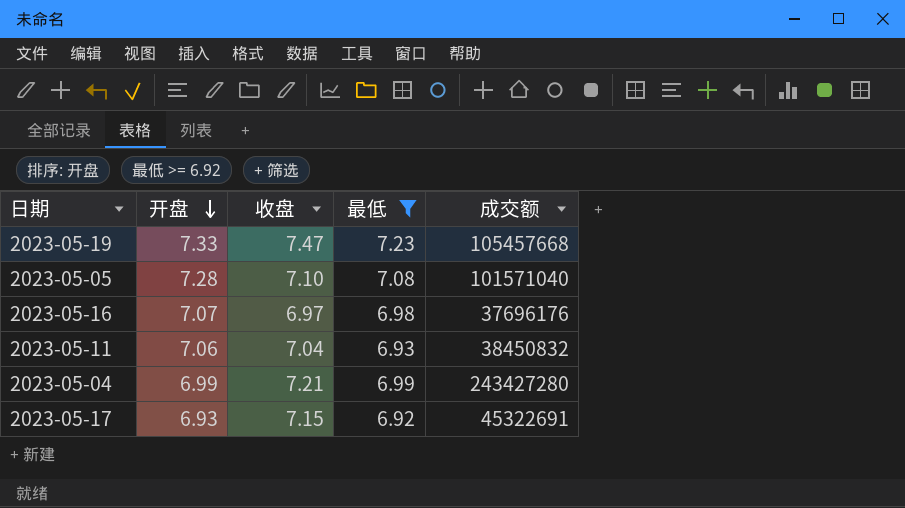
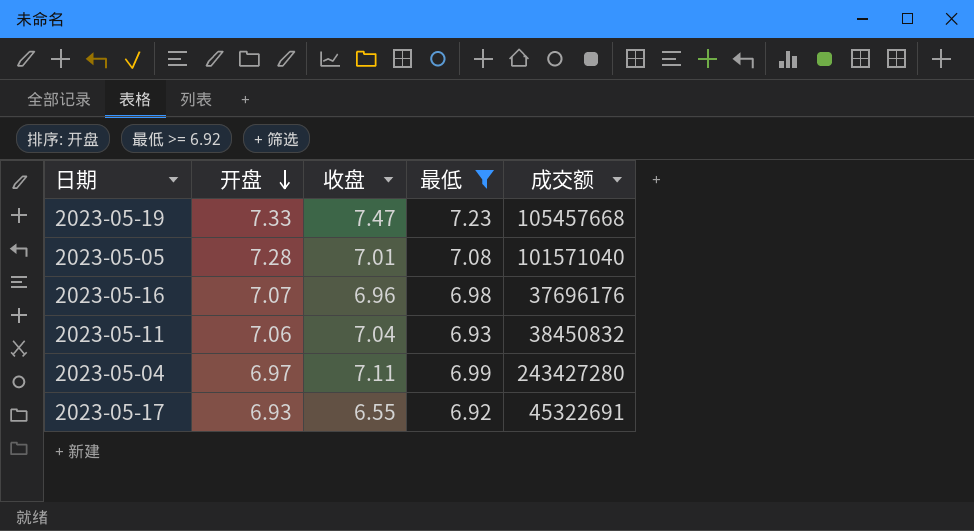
2023-05-05 | 收盘: 7.10 -> 7.01
2023-05-16 | 收盘: 6.97 -> 6.96
2023-05-04 | 开盘: 6.99 -> 6.97
2023-05-04 | 收盘: 7.21 -> 7.11
2023-05-17 | 收盘: 7.15 -> 6.55

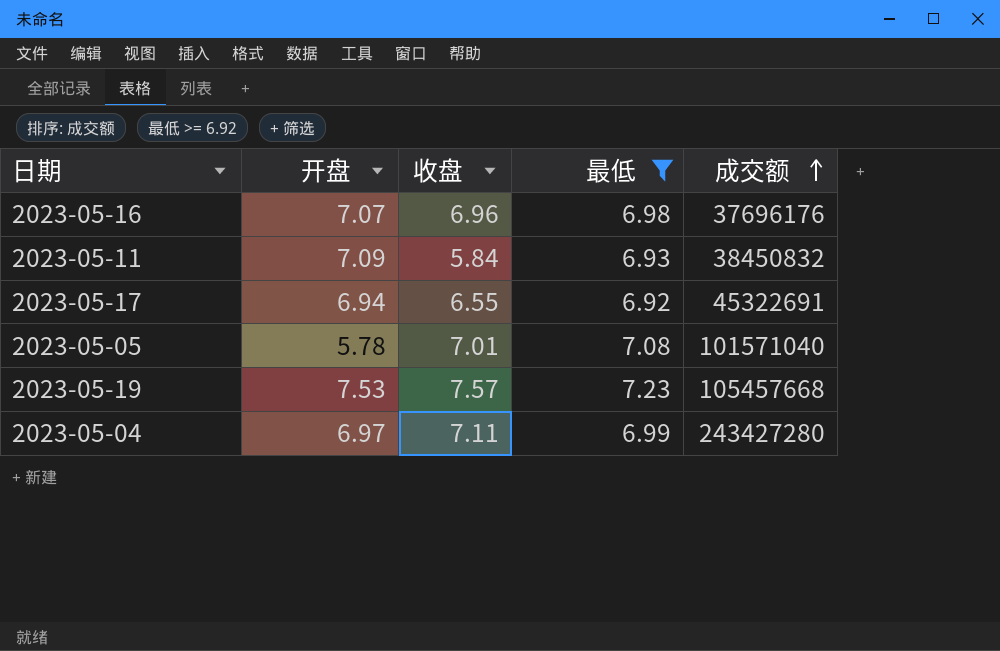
row order: 开盘 descending -> 成交额 ascending
2023-05-11 | 开盘: 7.06 -> 7.09
2023-05-11 | 收盘: 7.04 -> 5.84
2023-05-17 | 开盘: 6.93 -> 6.94
2023-05-05 | 开盘: 7.28 -> 5.78
2023-05-19 | 开盘: 7.33 -> 7.53
2023-05-19 | 收盘: 7.47 -> 7.57

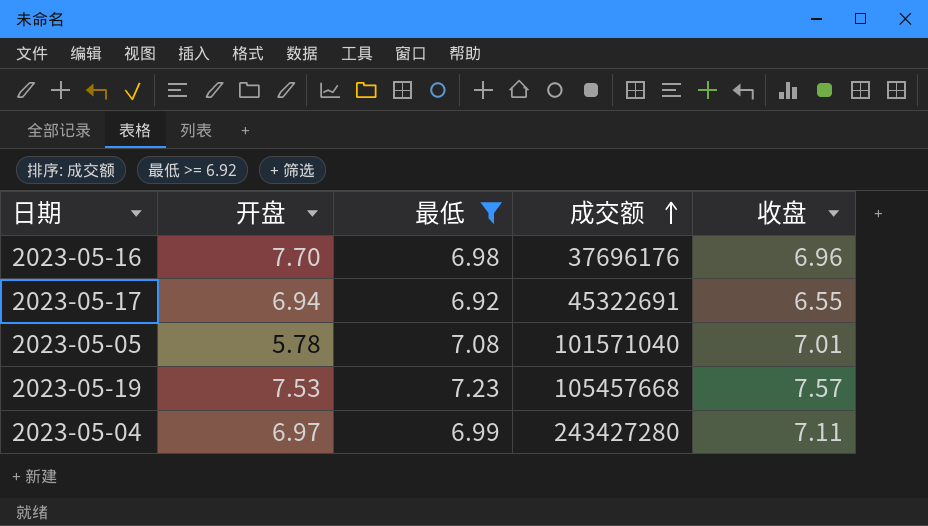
column 收盘 | position: 3 -> 5
row 2023-05-11: 7.09 | 5.84 | 6.93 | 38450832 -> none
2023-05-16 | 开盘: 7.07 -> 7.70

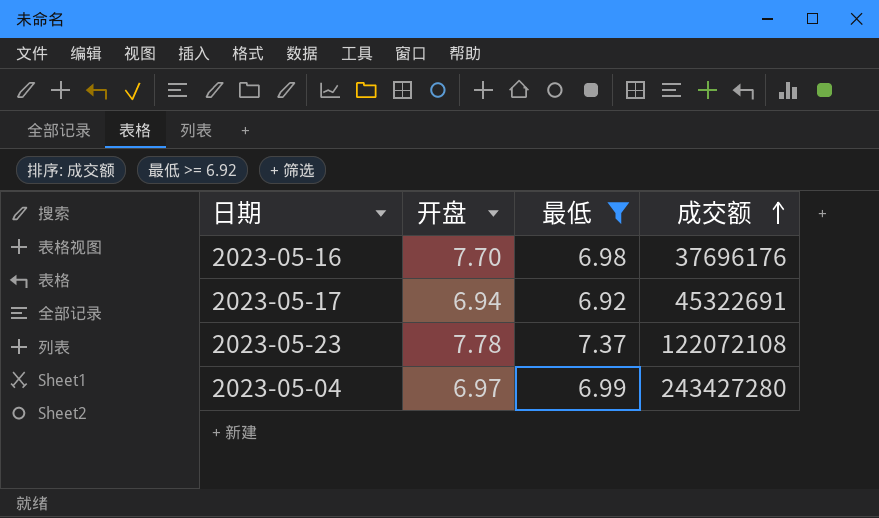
column 收盘 | position: 5 -> none
row 2023-05-05: 5.78 | 7.08 | 101571040 | 7.01 -> none
row 2023-05-19: 7.53 | 7.23 | 105457668 | 7.57 -> none
row 2023-05-23: none -> 7.78 | 7.37 | 122072108

